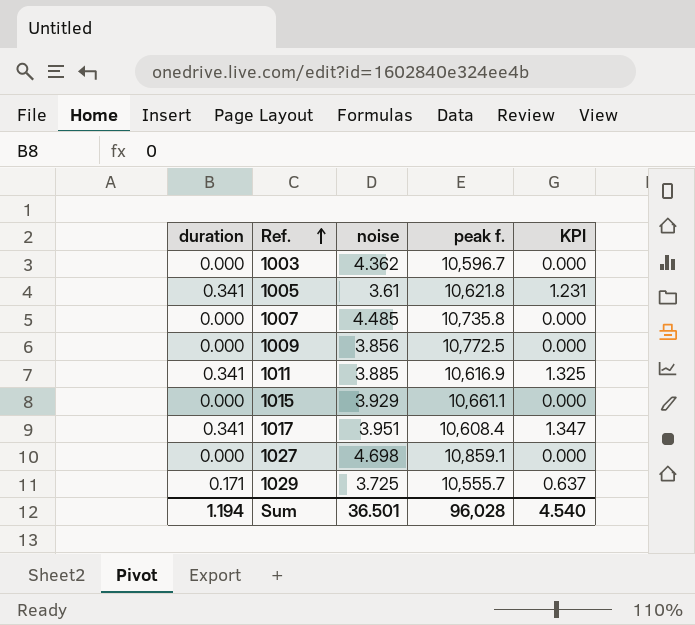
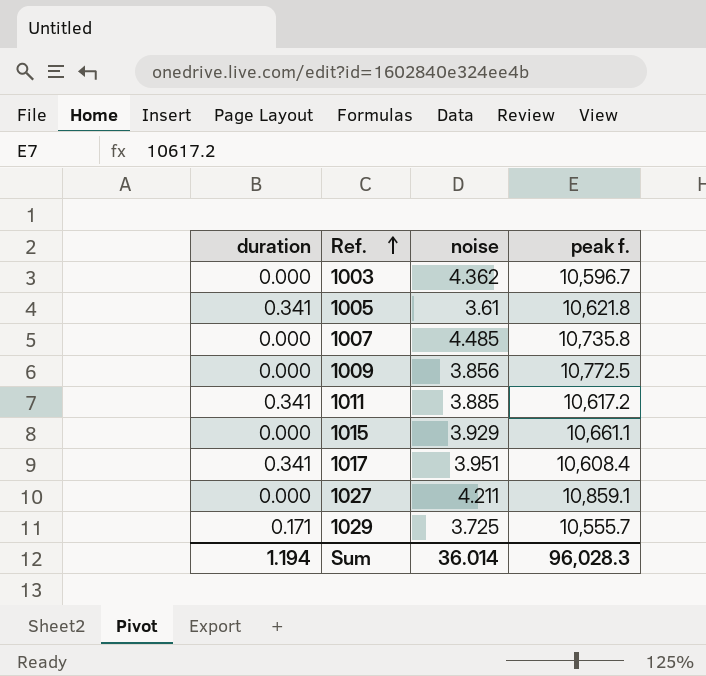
column KPI | formula: [duration] * [noise] -> none
1011 | peak f.: 10,616.9 -> 10,617.2
1027 | noise: 4.698 -> 4.211
Sum | noise: 36.501 -> 36.014
Sum | peak f.: 96,028 -> 96,028.3

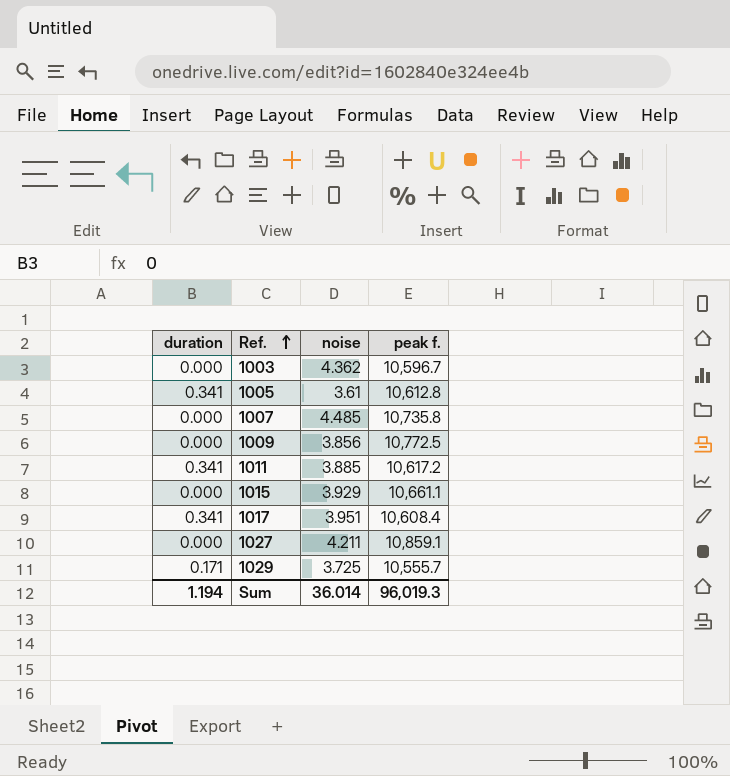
1005 | peak f.: 10,621.8 -> 10,612.8
Sum | peak f.: 96,028.3 -> 96,019.3

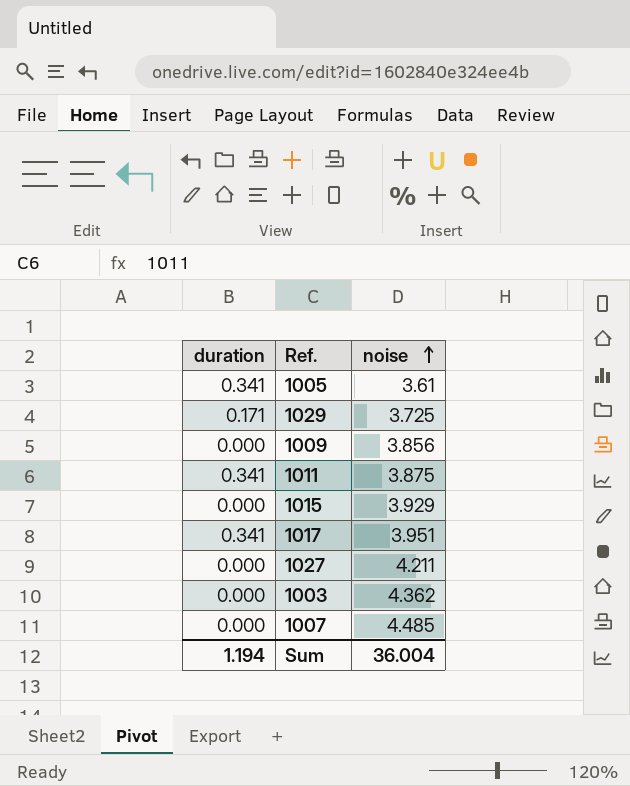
row order: Ref. ascending -> noise ascending
column peak f. | position: 4 -> none
1011 | noise: 3.885 -> 3.875
Sum | noise: 36.014 -> 36.004

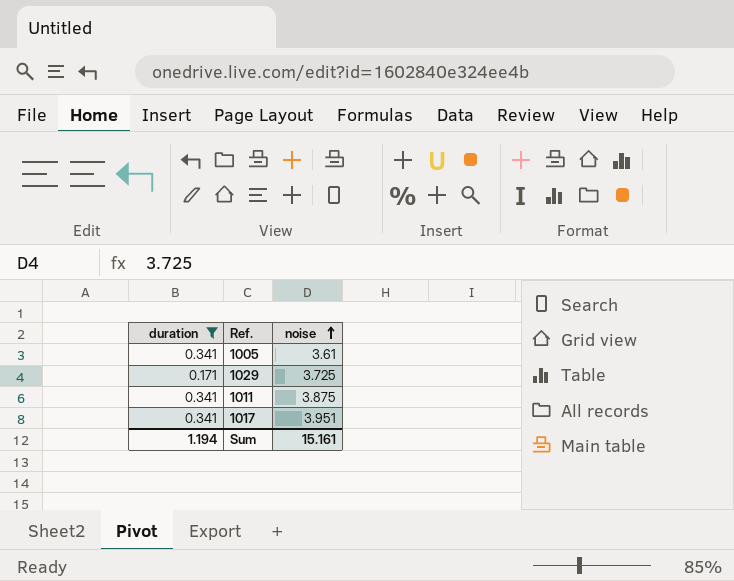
filter: none -> duration != 0.000
Sum | noise: 36.004 -> 15.161

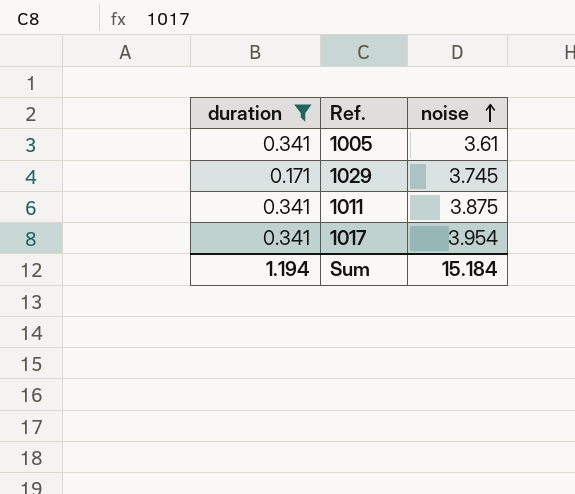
1029 | noise: 3.725 -> 3.745
1017 | noise: 3.951 -> 3.954
Sum | noise: 15.161 -> 15.184

